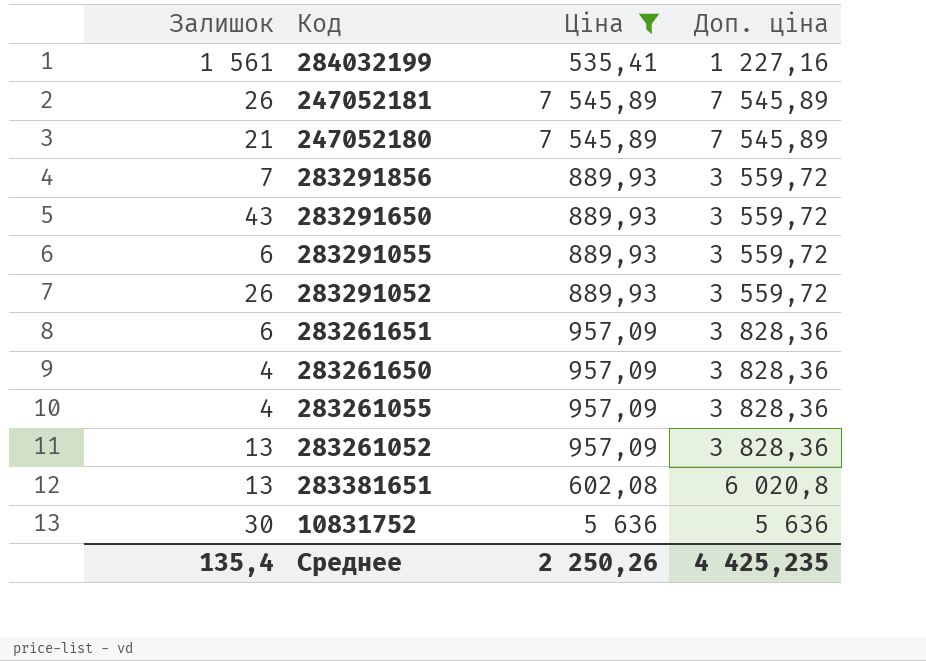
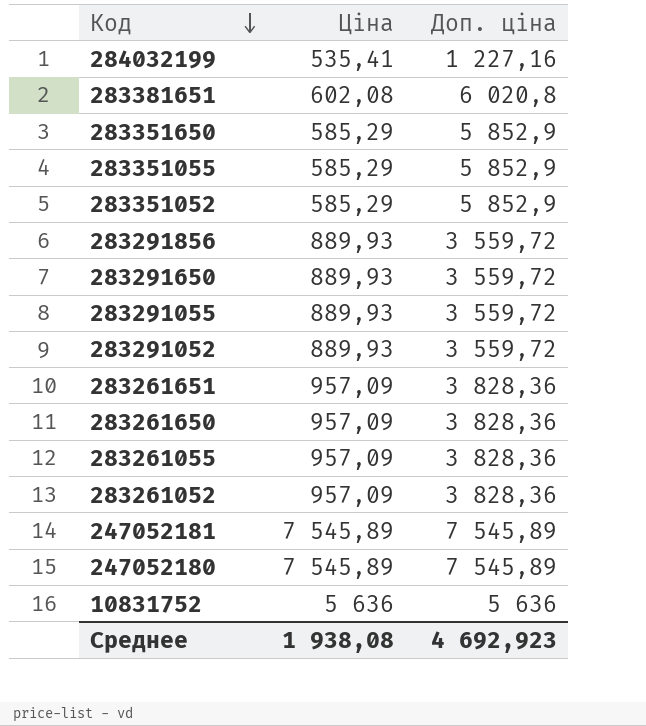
filter: Ціна != 585,29 -> none
row order: none -> Код descending
column Залишок | position: 1 -> none
Среднее | Ціна: 2 250,26 -> 1 938,08
Среднее | Доп. ціна: 4 425,235 -> 4 692,923

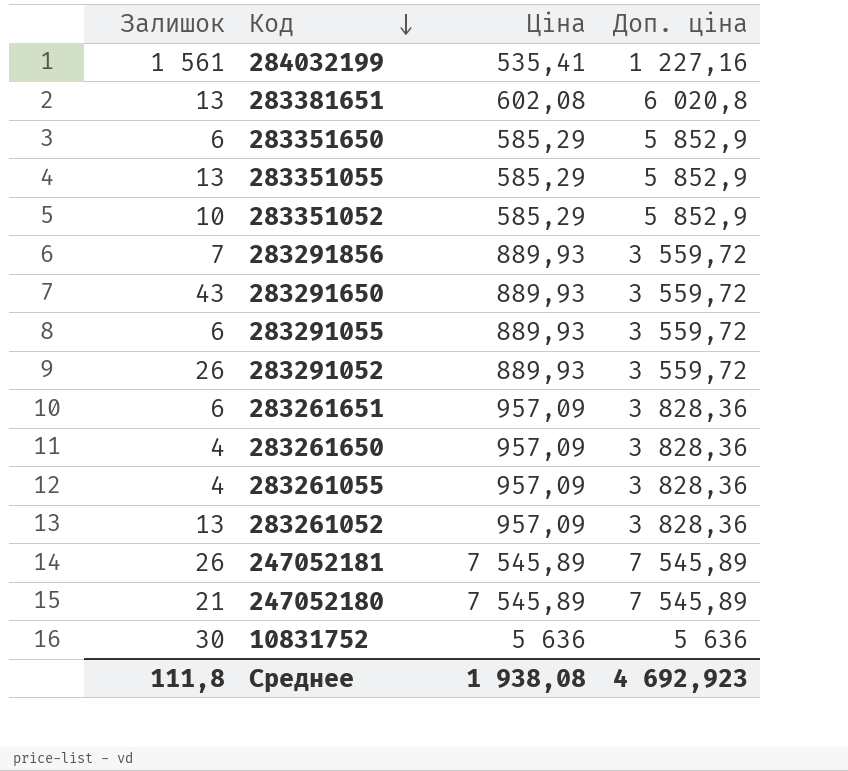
column Залишок | position: none -> 1

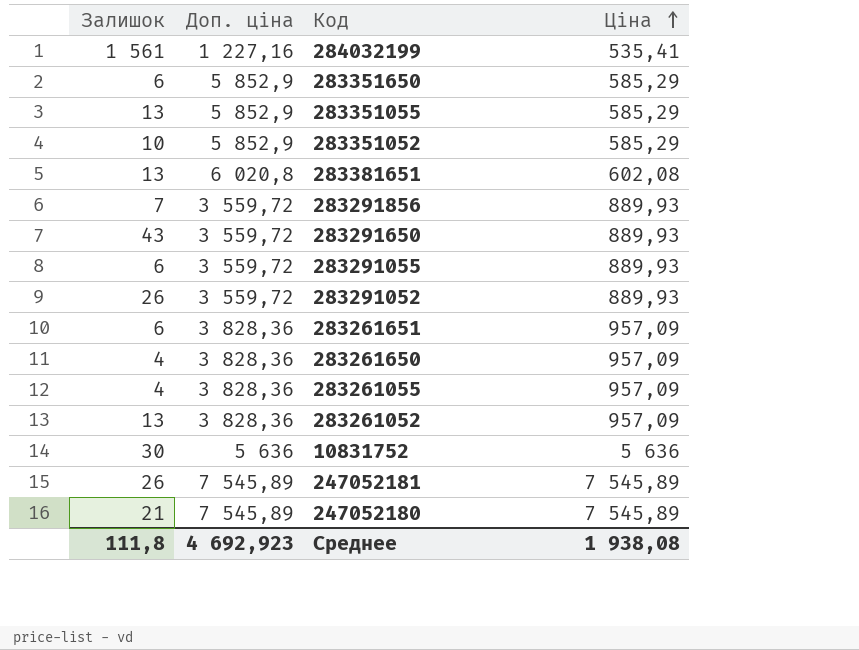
row order: Код descending -> Ціна ascending
column Доп. ціна | position: 4 -> 2

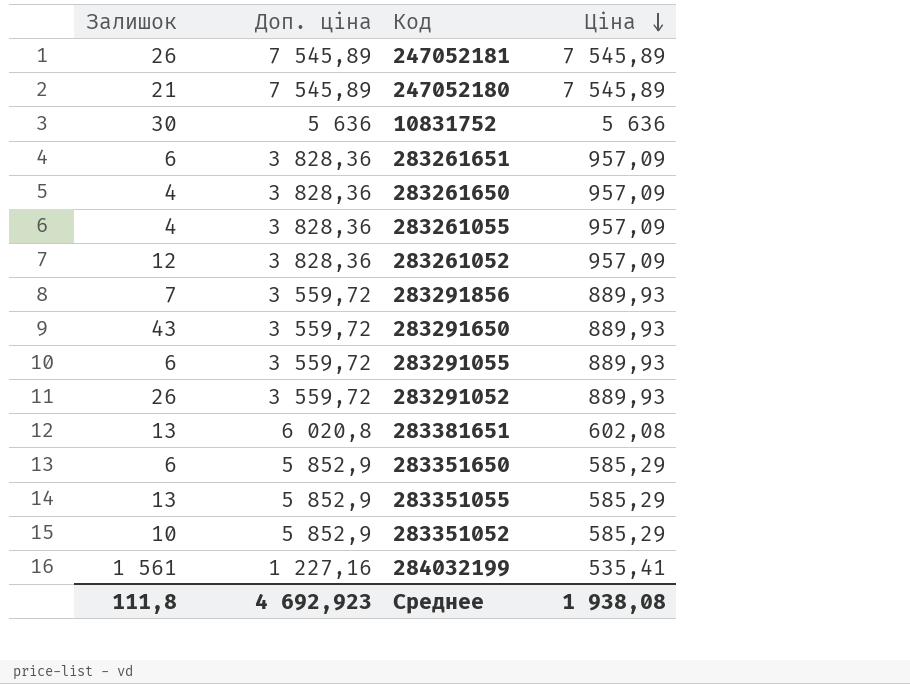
row order: Ціна ascending -> Ціна descending
283261052 | Залишок: 13 -> 12

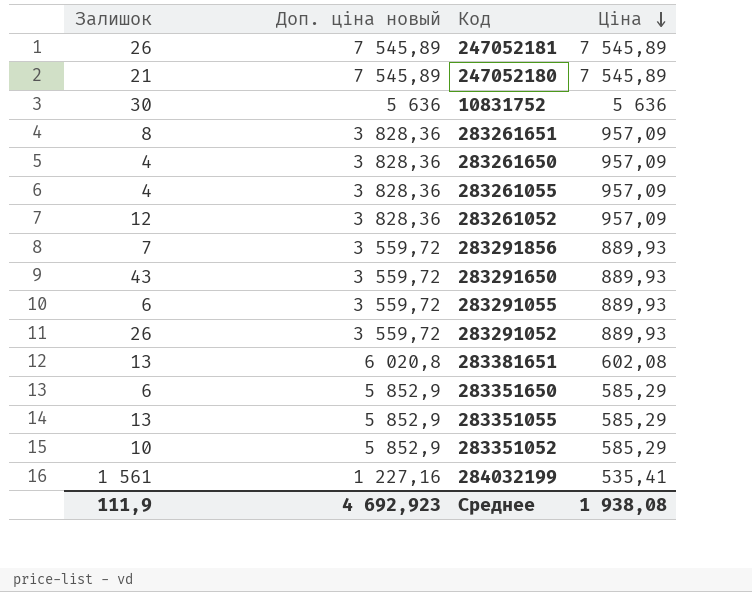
column name: Доп. ціна -> Доп. ціна новый
283261651 | Залишок: 6 -> 8
Среднее | Залишок: 111,8 -> 111,9

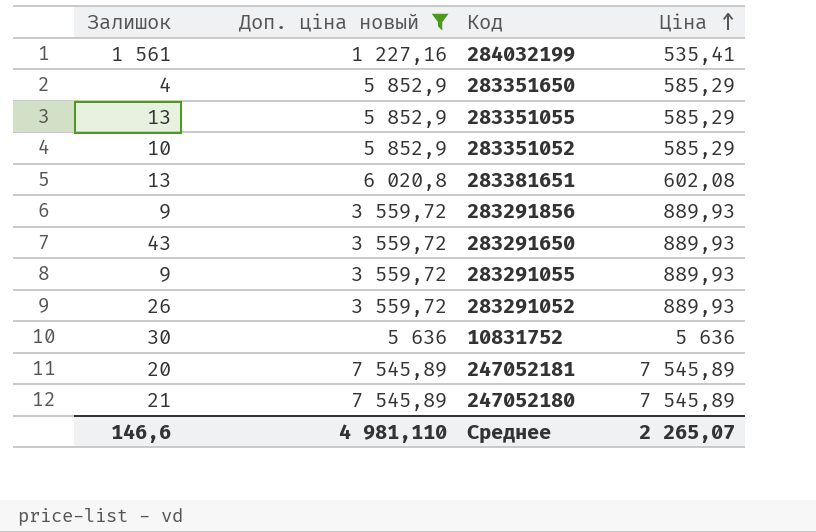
filter: none -> Доп. ціна новый != 3 828,36
row order: Ціна descending -> Ціна ascending
283351650 | Залишок: 6 -> 4
283291856 | Залишок: 7 -> 9
283291055 | Залишок: 6 -> 9
247052181 | Залишок: 26 -> 20
Среднее | Залишок: 111,9 -> 146,6
Среднее | Доп. ціна новый: 4 692,923 -> 4 981,110
Среднее | Ціна: 1 938,08 -> 2 265,07

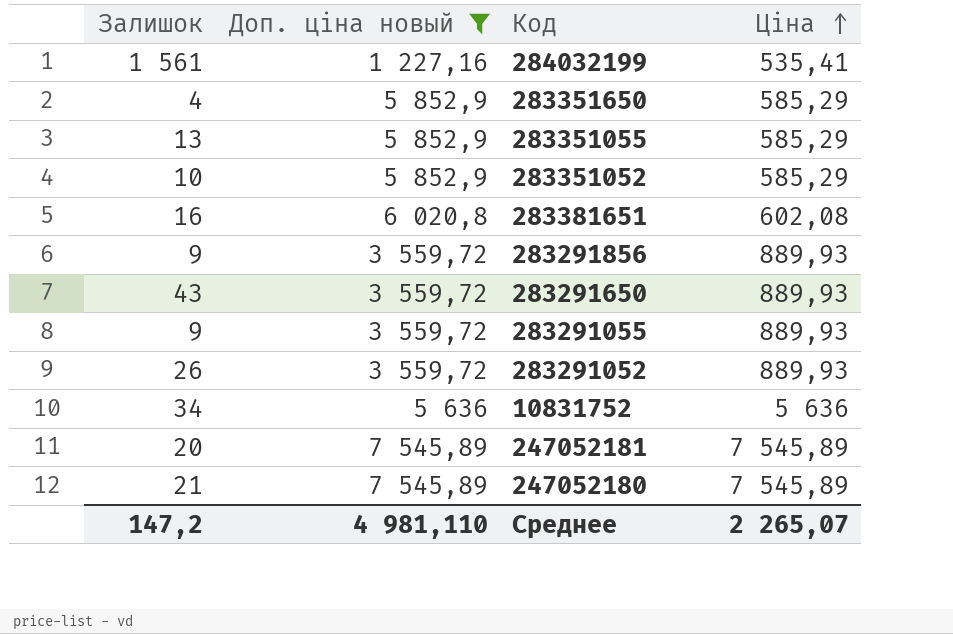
283381651 | Залишок: 13 -> 16
10831752 | Залишок: 30 -> 34
Среднее | Залишок: 146,6 -> 147,2

